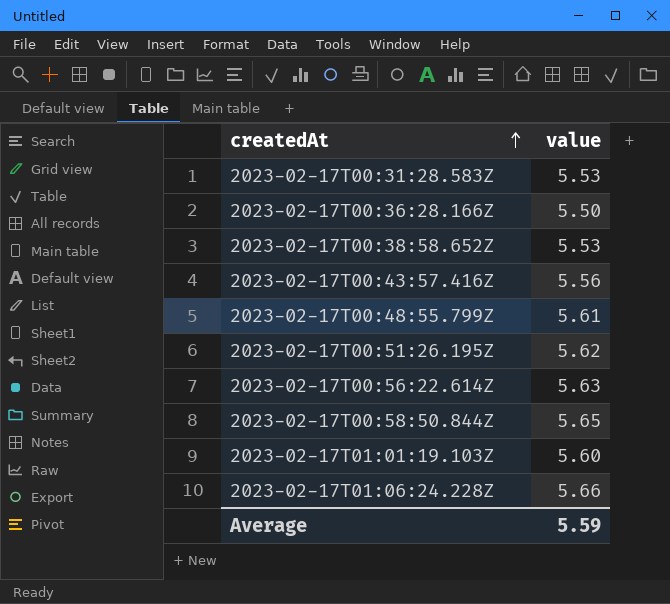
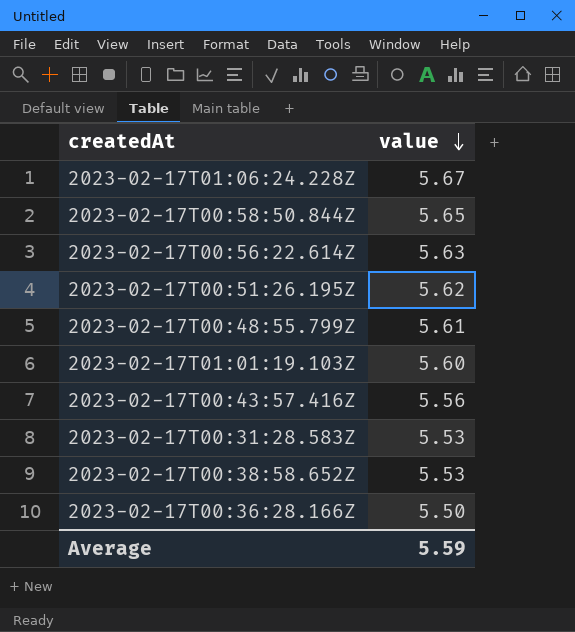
row order: createdAt ascending -> value descending
2023-02-17T01:06:24.228Z | value: 5.66 -> 5.67

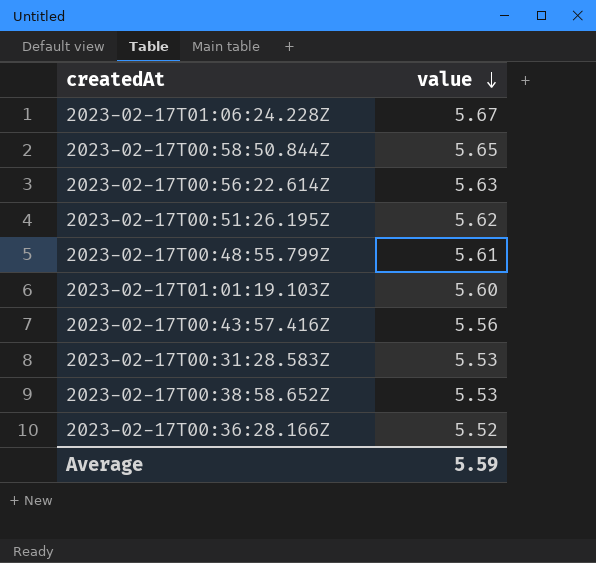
2023-02-17T00:36:28.166Z | value: 5.50 -> 5.52

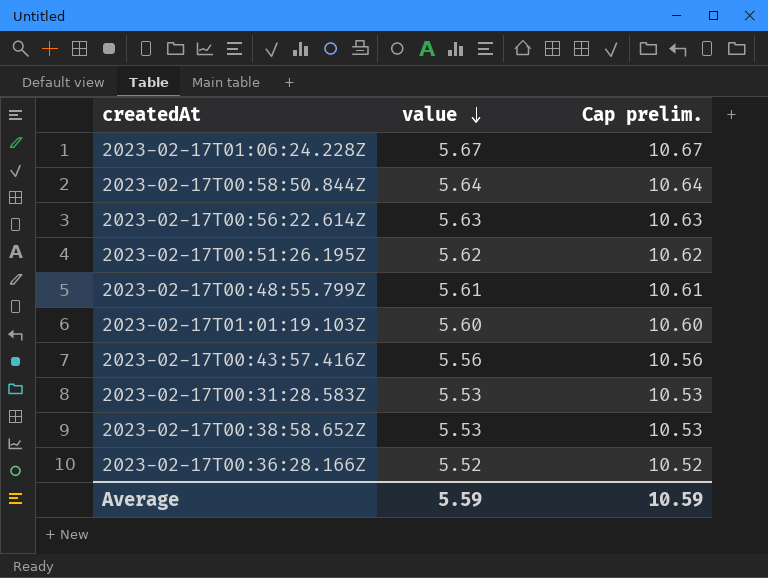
column Cap prelim. | formula: none -> [value] + 5
2023-02-17T00:58:50.844Z | value: 5.65 -> 5.64

